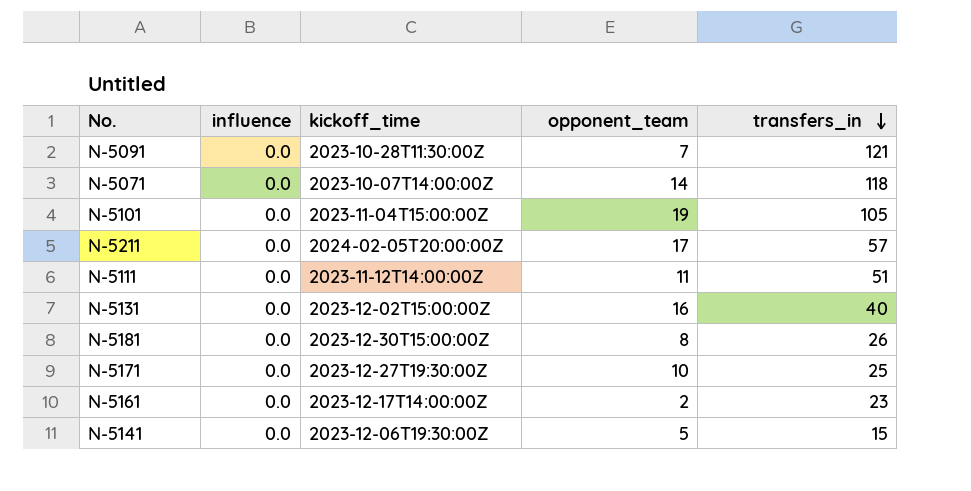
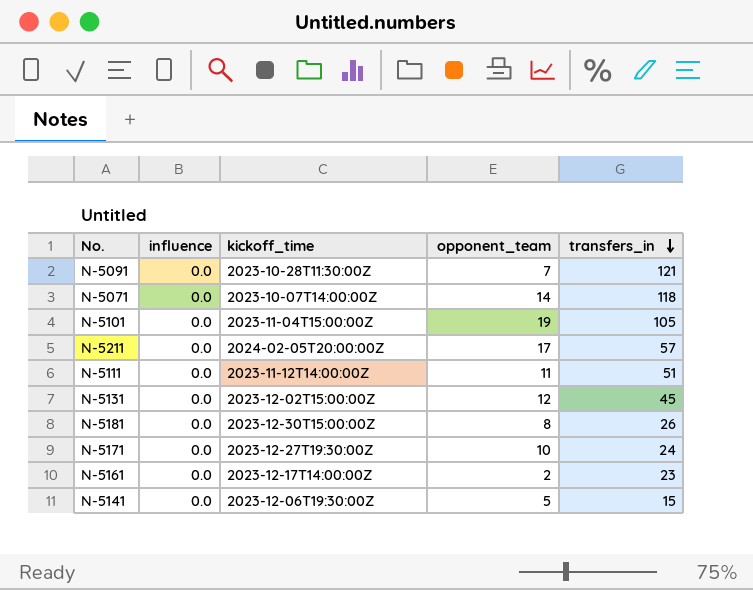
N-5131 | opponent_team: 16 -> 12
N-5131 | transfers_in: 40 -> 45
N-5171 | transfers_in: 25 -> 24

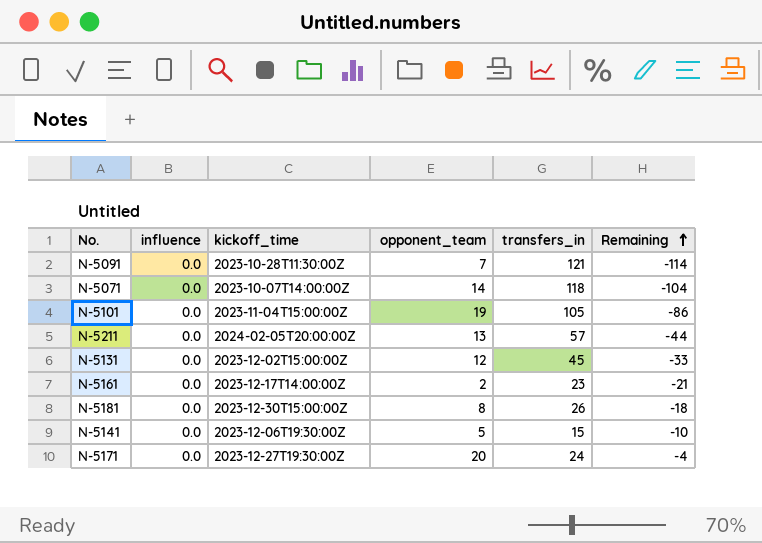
row order: transfers_in descending -> Remaining ascending
column Remaining | formula: none -> [opponent_team] - [transfers_in]
row N-5111: 0.0 | 2023-11-12T14:00:00Z | 11 | 51 -> none
N-5211 | opponent_team: 17 -> 13
N-5171 | opponent_team: 10 -> 20

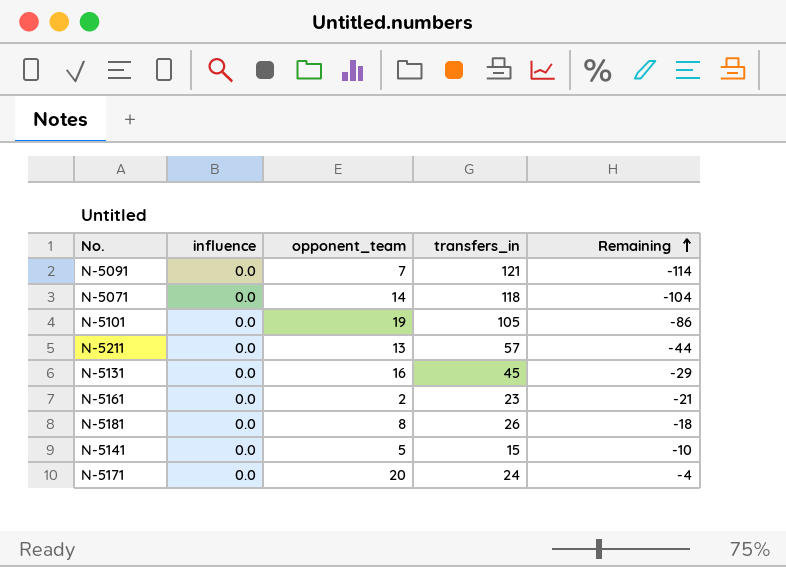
column kickoff_time | position: 3 -> none
N-5131 | opponent_team: 12 -> 16
N-5131 | Remaining: -33 -> -29

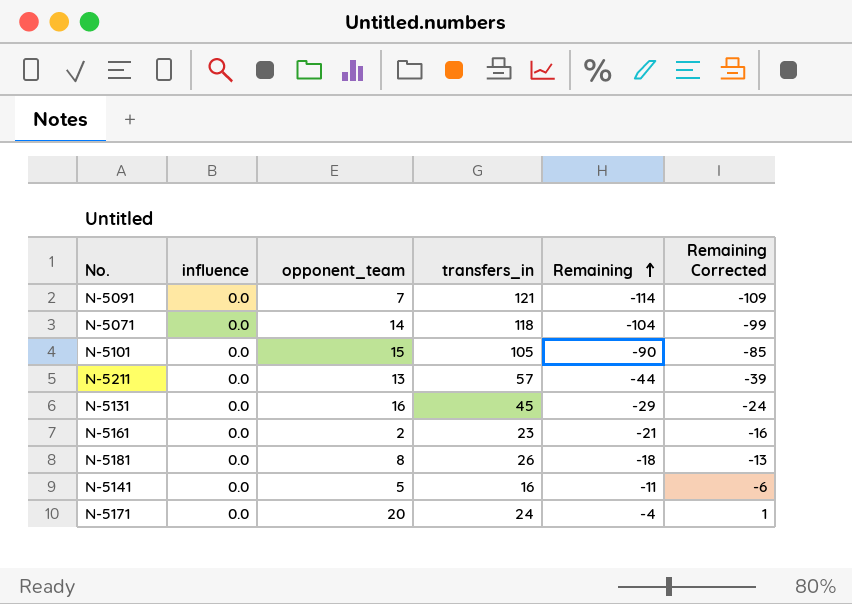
column Remaining Corrected | formula: none -> [Remaining] + 5
N-5101 | opponent_team: 19 -> 15
N-5101 | Remaining: -86 -> -90
N-5141 | transfers_in: 15 -> 16
N-5141 | Remaining: -10 -> -11

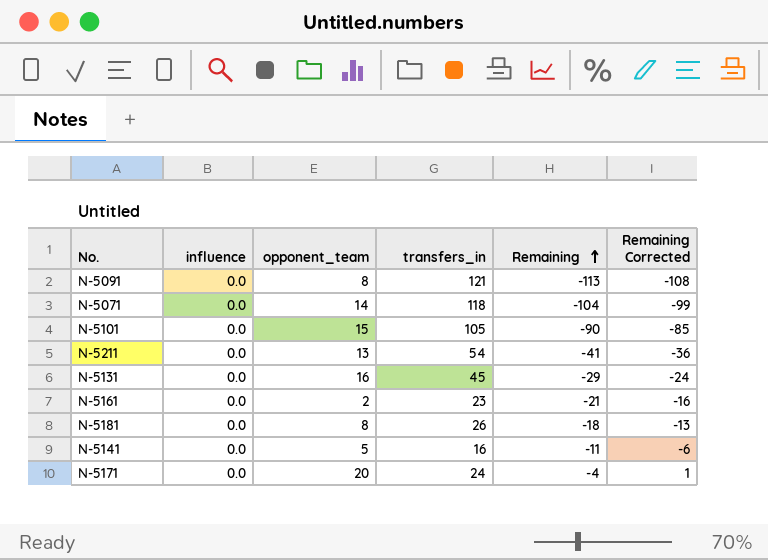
N-5091 | opponent_team: 7 -> 8
N-5091 | Remaining: -114 -> -113
N-5091 | Remaining Corrected: -109 -> -108
N-5211 | transfers_in: 57 -> 54
N-5211 | Remaining: -44 -> -41
N-5211 | Remaining Corrected: -39 -> -36

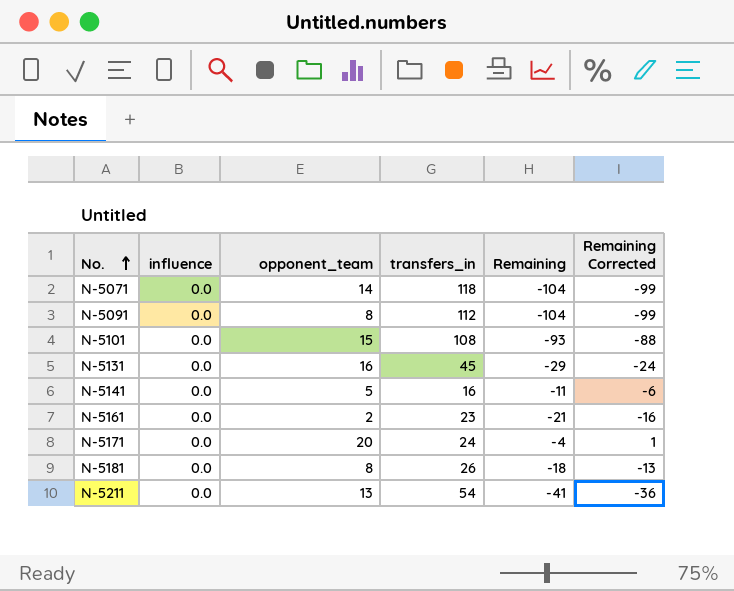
row order: Remaining ascending -> No. ascending
N-5091 | transfers_in: 121 -> 112
N-5091 | Remaining: -113 -> -104
N-5091 | Remaining Corrected: -108 -> -99
N-5101 | transfers_in: 105 -> 108
N-5101 | Remaining: -90 -> -93
N-5101 | Remaining Corrected: -85 -> -88

